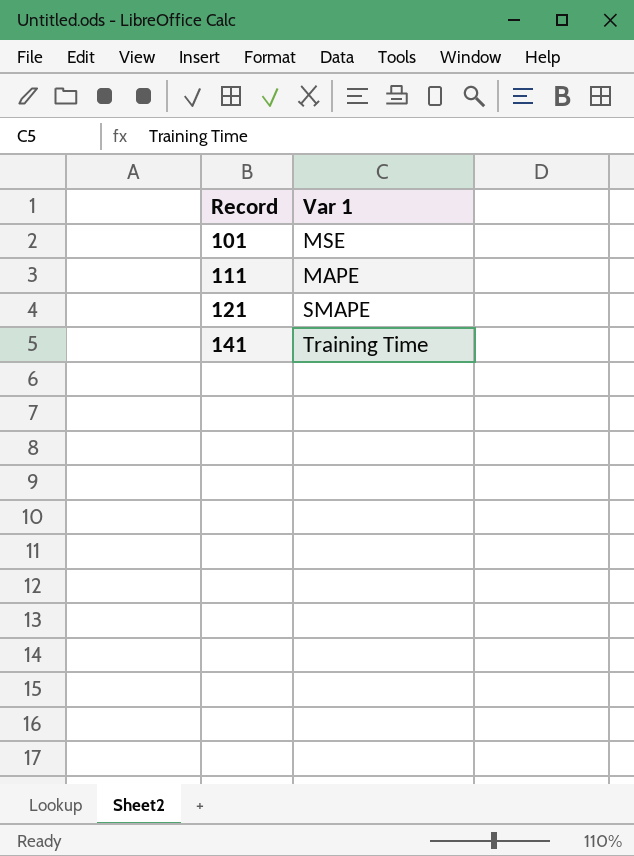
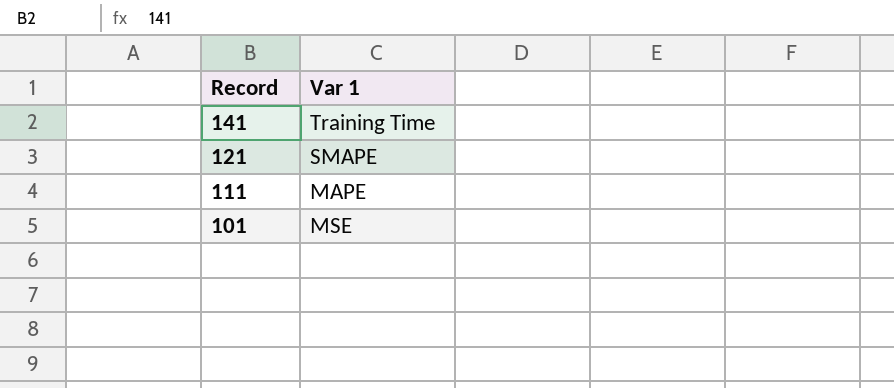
row order: Record ascending -> Record descending

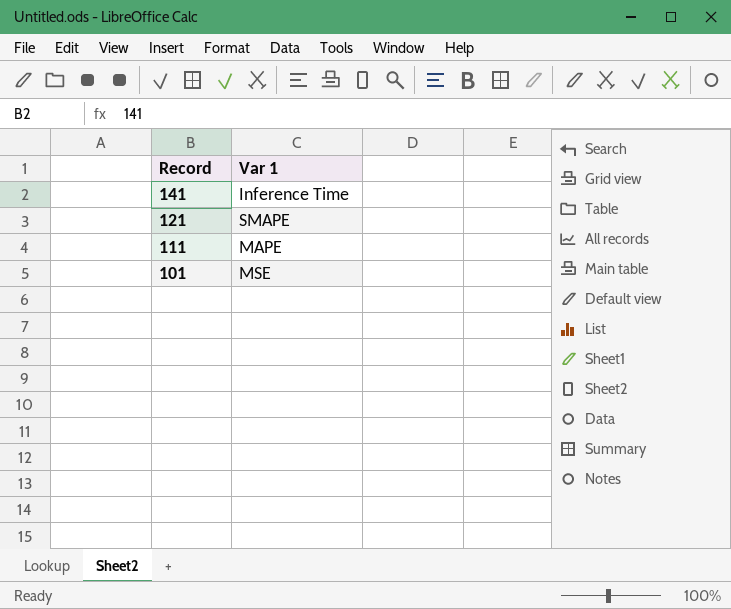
141 | Var 1: Training Time -> Inference Time

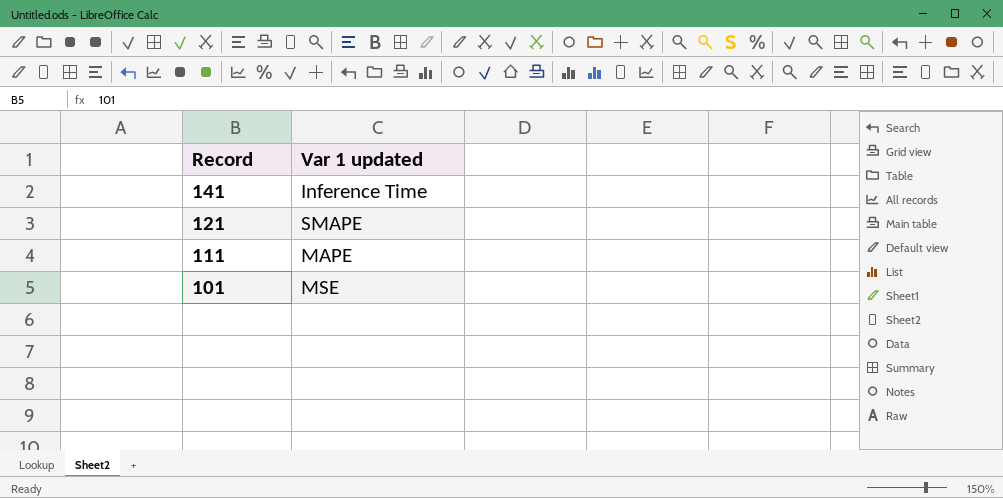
column name: Var 1 -> Var 1 updated

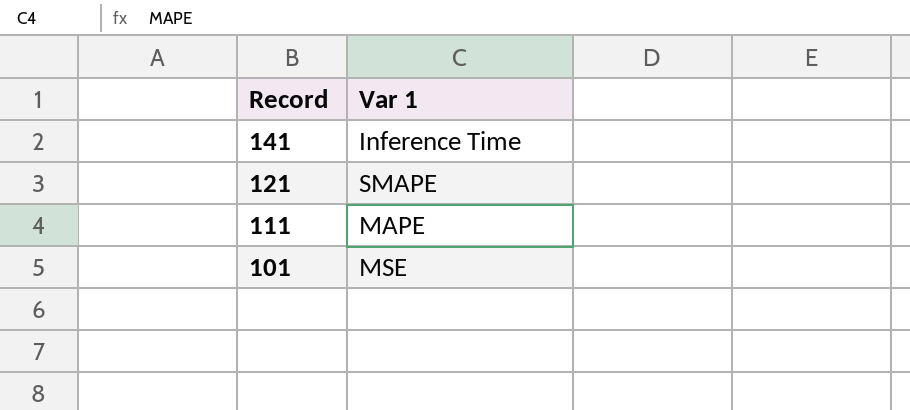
column name: Var 1 updated -> Var 1

